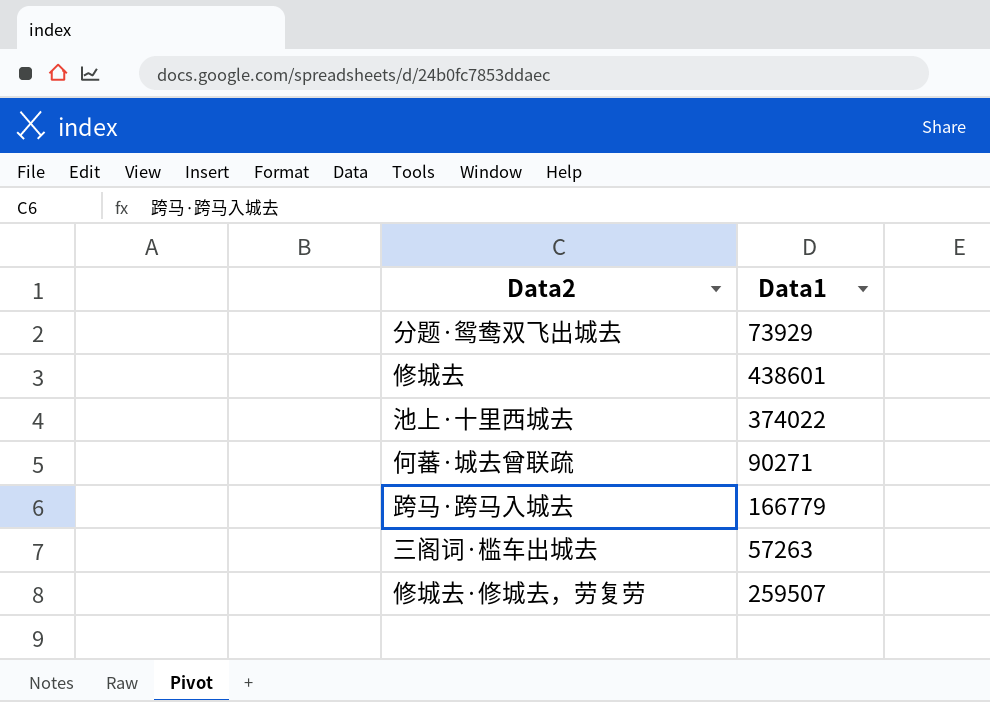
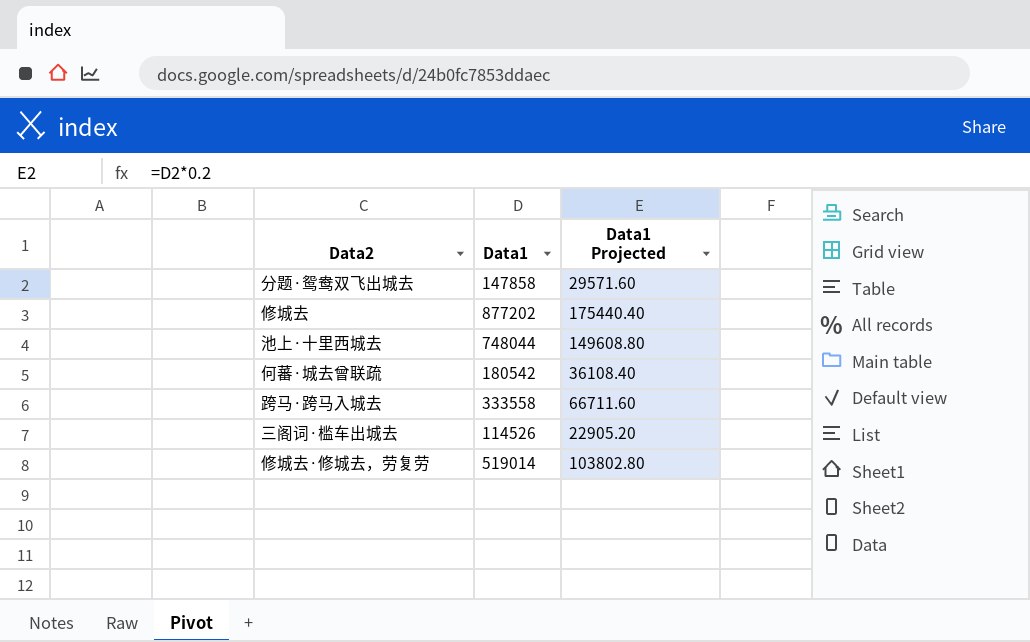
column Data1 Projected | formula: none -> [Data1] * 0.2
分题·鸳鸯双飞出城去 | Data1: 73929 -> 147858
修城去 | Data1: 438601 -> 877202
池上·十里西城去 | Data1: 374022 -> 748044
何蕃·城去曾联疏 | Data1: 90271 -> 180542
跨马·跨马入城去 | Data1: 166779 -> 333558
三阁词·槛车出城去 | Data1: 57263 -> 114526
修城去·修城去，劳复劳 | Data1: 259507 -> 519014

